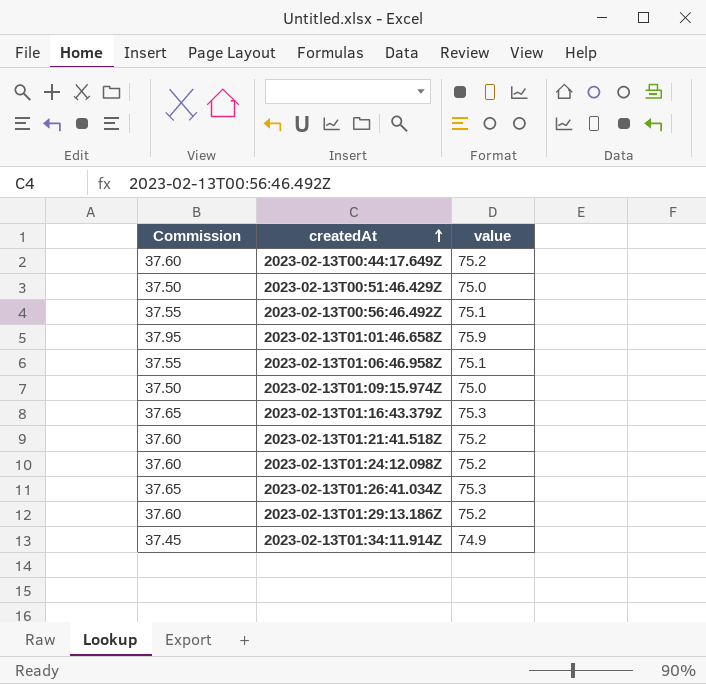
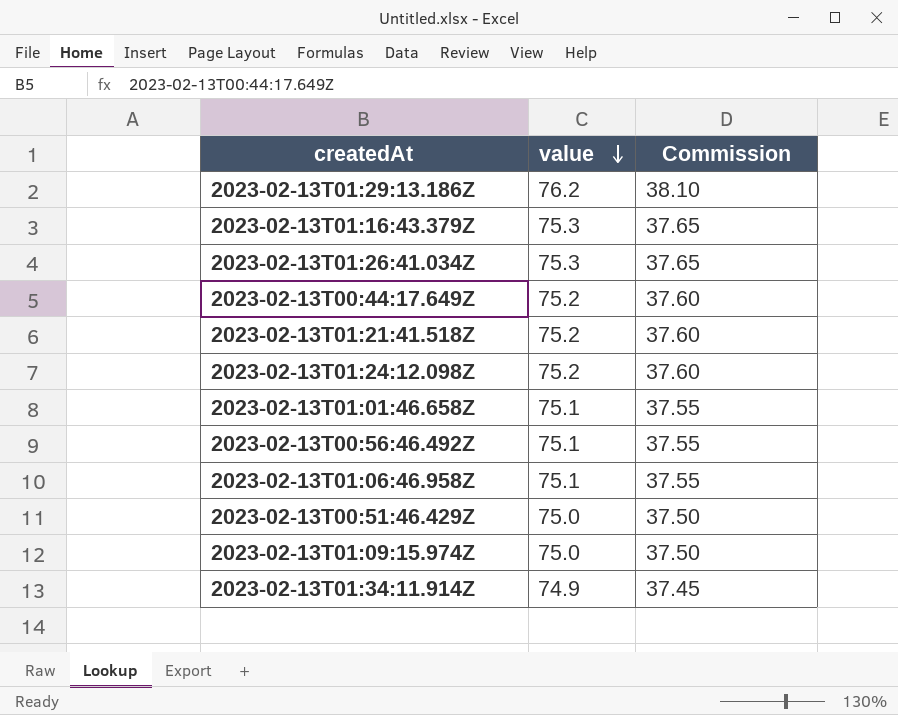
row order: createdAt ascending -> value descending
column Commission | position: 1 -> 3
2023-02-13T01:29:13.186Z | value: 75.2 -> 76.2
2023-02-13T01:29:13.186Z | Commission: 37.60 -> 38.10
2023-02-13T01:01:46.658Z | value: 75.9 -> 75.1
2023-02-13T01:01:46.658Z | Commission: 37.95 -> 37.55

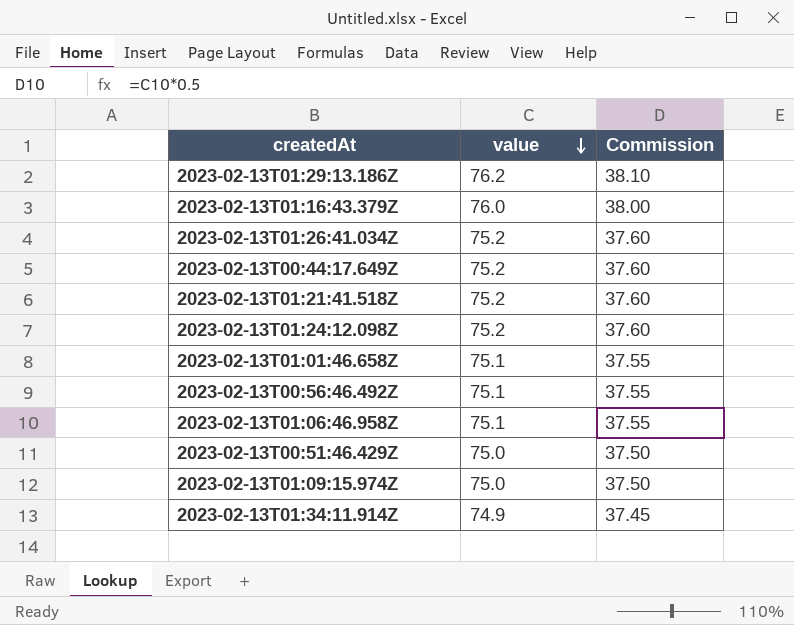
2023-02-13T01:16:43.379Z | value: 75.3 -> 76.0
2023-02-13T01:16:43.379Z | Commission: 37.65 -> 38.00
2023-02-13T01:26:41.034Z | value: 75.3 -> 75.2
2023-02-13T01:26:41.034Z | Commission: 37.65 -> 37.60

